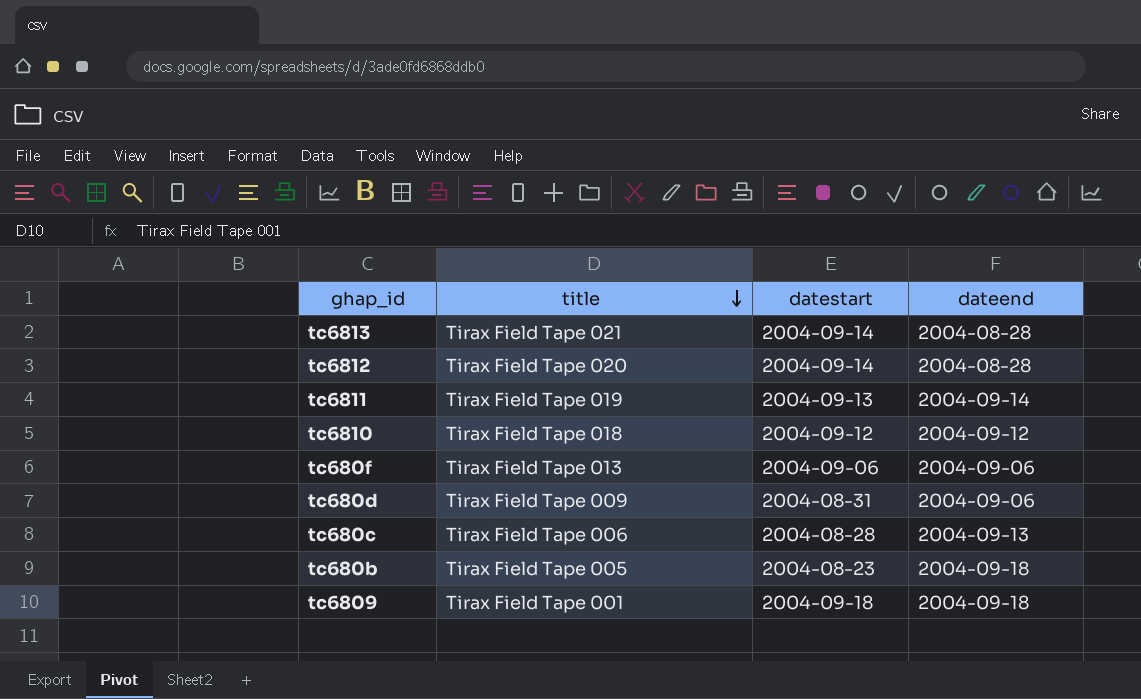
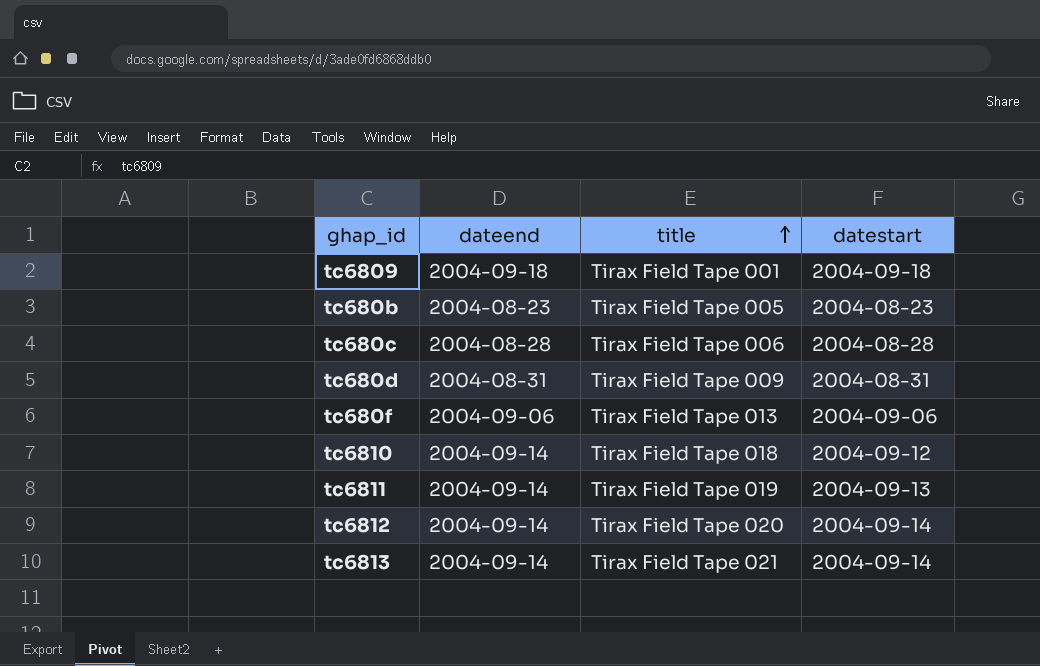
row order: title descending -> title ascending
column dateend | position: 4 -> 2
tc680b | dateend: 2004-09-18 -> 2004-08-23
tc680c | dateend: 2004-09-13 -> 2004-08-28
tc680d | dateend: 2004-09-06 -> 2004-08-31
tc6810 | dateend: 2004-09-12 -> 2004-09-14
tc6812 | dateend: 2004-08-28 -> 2004-09-14
tc6813 | dateend: 2004-08-28 -> 2004-09-14

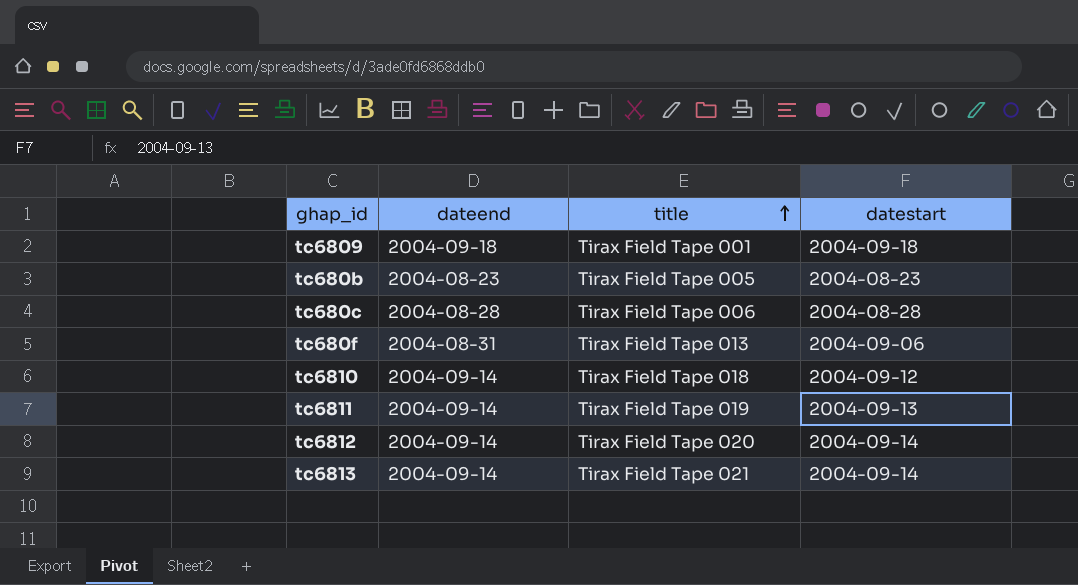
row tc680d: 2004-08-31 | Tirax Field Tape 009 | 2004-08-31 -> none
tc680f | dateend: 2004-09-06 -> 2004-08-31

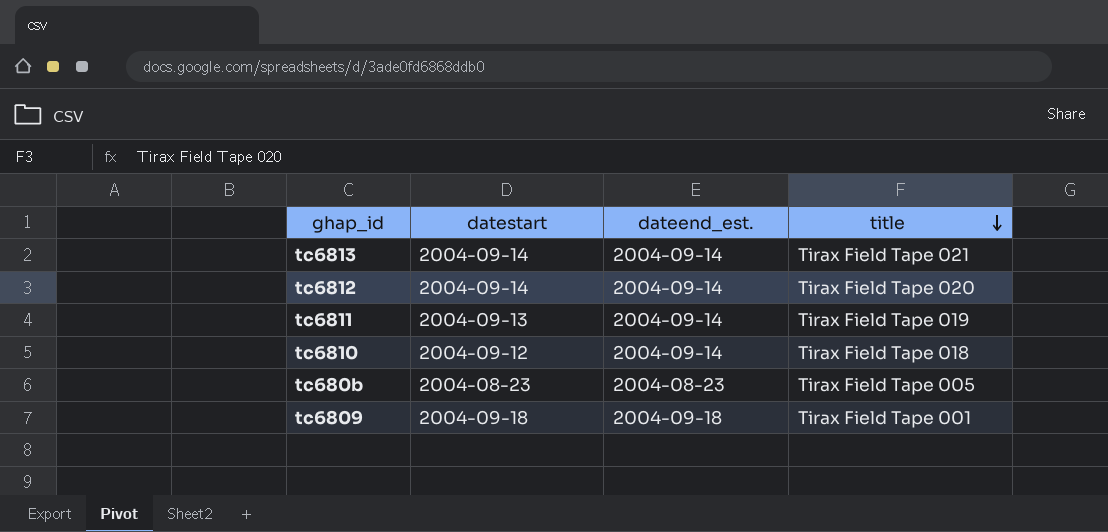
row order: title ascending -> title descending
column datestart | position: 4 -> 2
column name: dateend -> dateend_est.
row tc680c: 2004-08-28 | Tirax Field Tape 006 | 2004-08-28 -> none
row tc680f: 2004-08-31 | Tirax Field Tape 013 | 2004-09-06 -> none

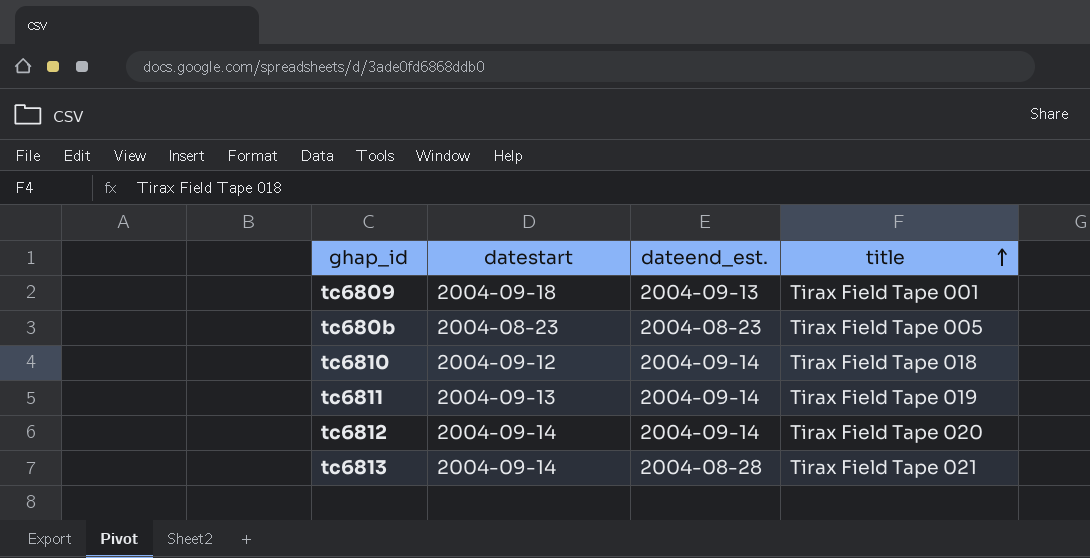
row order: title descending -> title ascending
tc6809 | dateend_est.: 2004-09-18 -> 2004-09-13
tc6813 | dateend_est.: 2004-09-14 -> 2004-08-28

